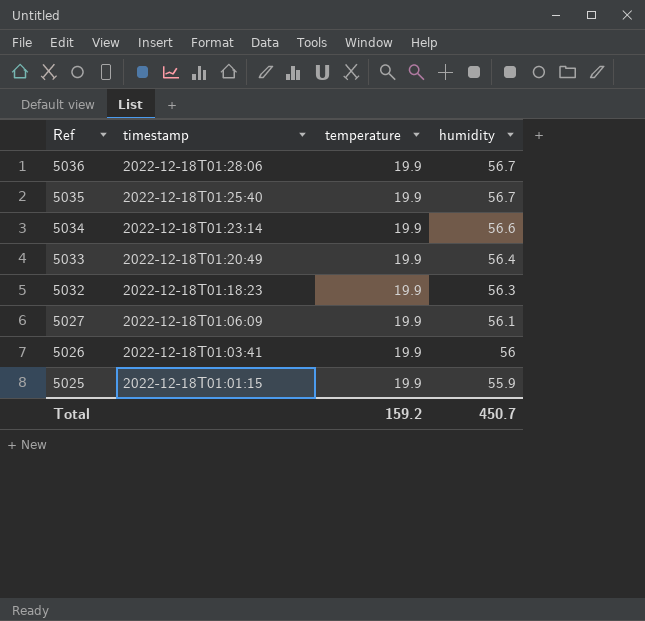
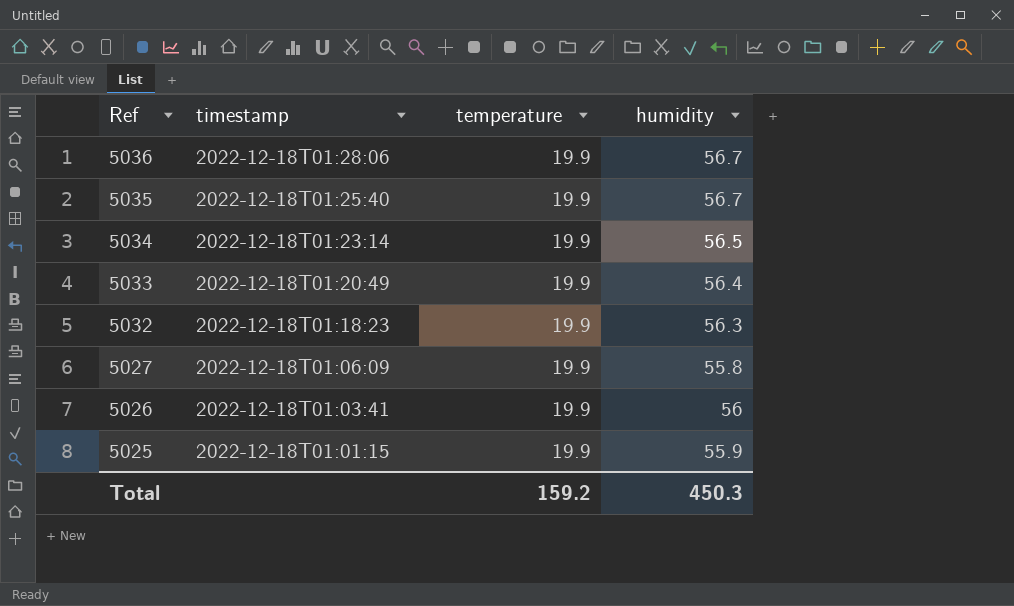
5034 | humidity: 56.6 -> 56.5
5027 | humidity: 56.1 -> 55.8
Total | humidity: 450.7 -> 450.3

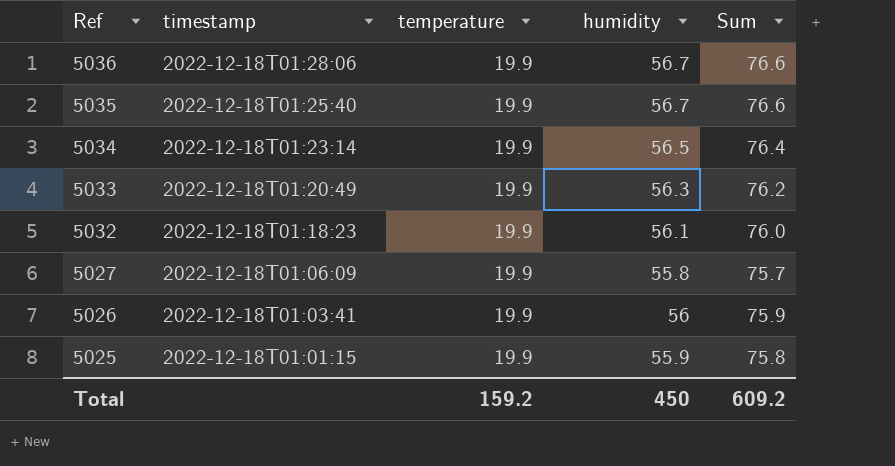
column Sum | formula: none -> [temperature] + [humidity]
5033 | humidity: 56.4 -> 56.3
5032 | humidity: 56.3 -> 56.1
Total | humidity: 450.3 -> 450

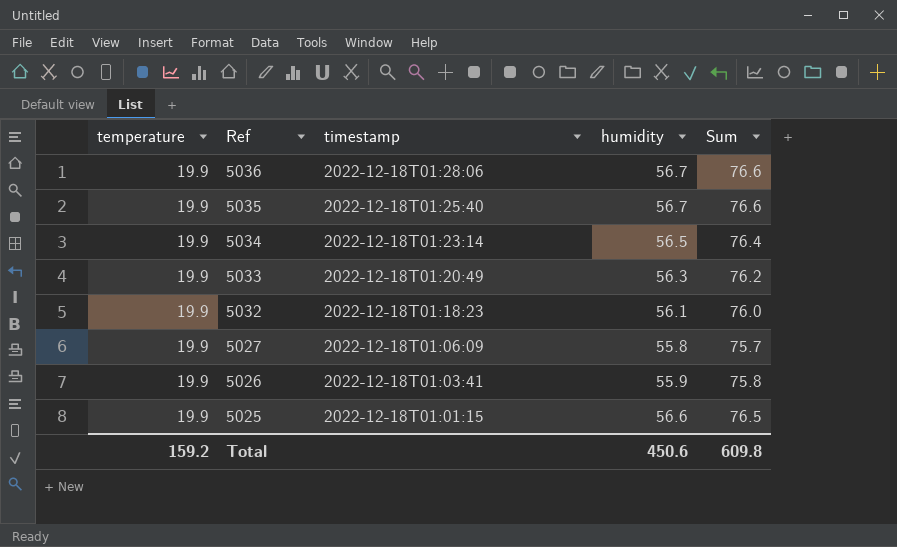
column temperature | position: 3 -> 1
5026 | humidity: 56 -> 55.9
5026 | Sum: 75.9 -> 75.8
5025 | humidity: 55.9 -> 56.6
5025 | Sum: 75.8 -> 76.5
Total | humidity: 450 -> 450.6
Total | Sum: 609.2 -> 609.8

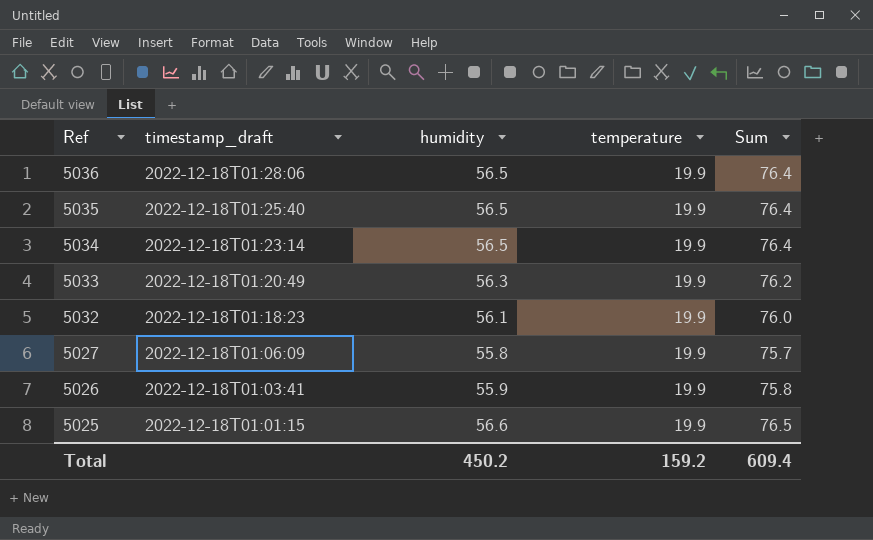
column name: timestamp -> timestamp_draft
column temperature | position: 1 -> 4
5036 | humidity: 56.7 -> 56.5
5036 | Sum: 76.6 -> 76.4
5035 | humidity: 56.7 -> 56.5
5035 | Sum: 76.6 -> 76.4
Total | humidity: 450.6 -> 450.2
Total | Sum: 609.8 -> 609.4

